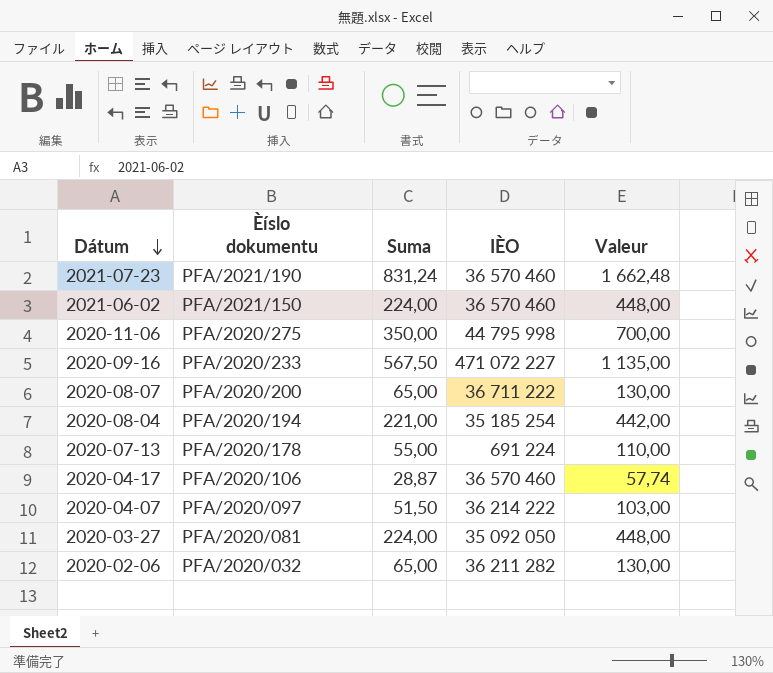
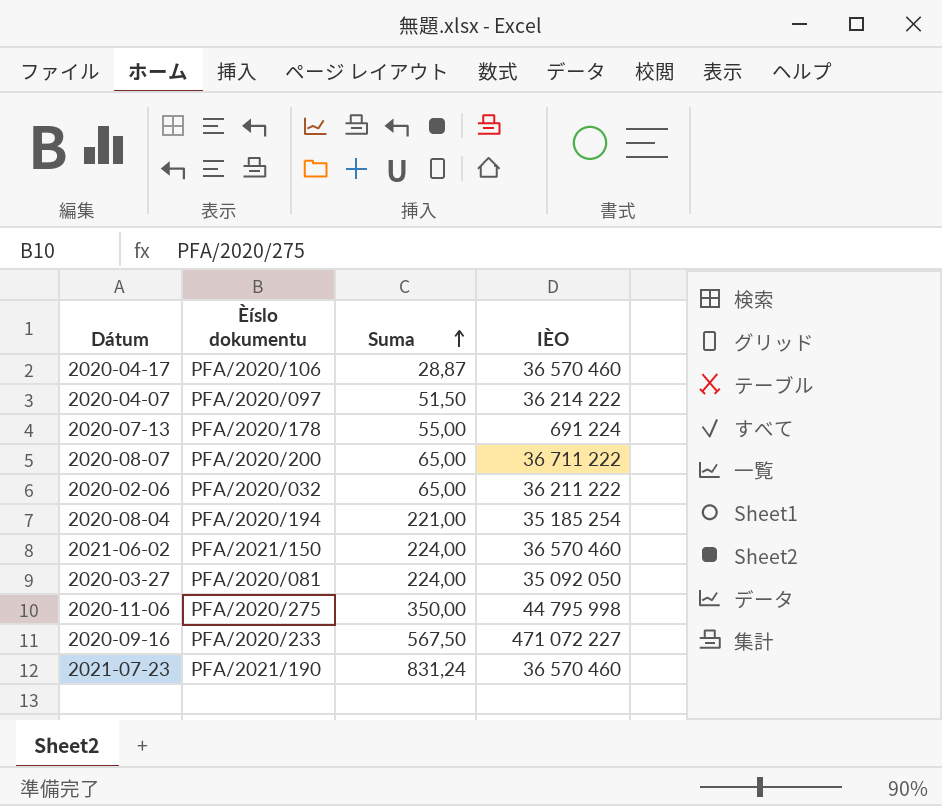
row order: Dátum descending -> Suma ascending
column Valeur | formula: [Suma] * 2 -> none
2020-02-06 | IÈO: 36 211 282 -> 36 211 222

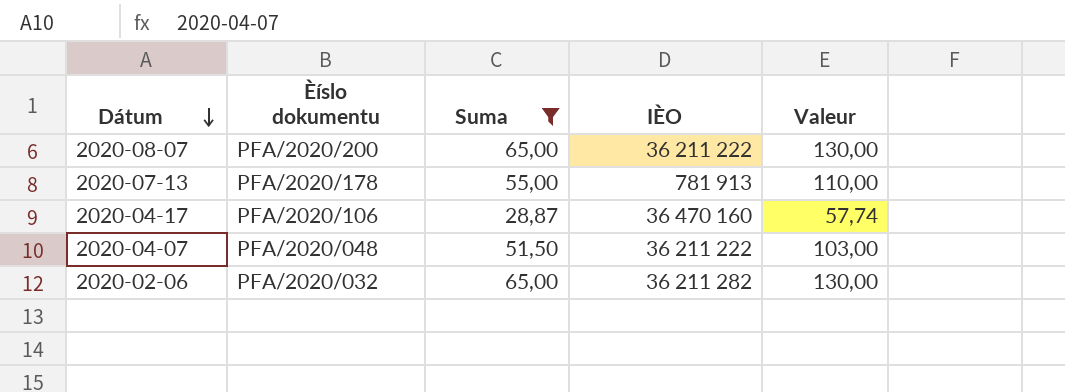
filter: none -> Suma <= 65,00
row order: Suma ascending -> Dátum descending
column Valeur | formula: none -> [Suma] * 2
2020-08-07 | IÈO: 36 711 222 -> 36 211 222
2020-07-13 | IÈO: 691 224 -> 781 913
2020-04-17 | IÈO: 36 570 460 -> 36 470 160
2020-04-07 | Èíslo dokumentu: PFA/2020/097 -> PFA/2020/048
2020-04-07 | IÈO: 36 214 222 -> 36 211 222
2020-02-06 | IÈO: 36 211 222 -> 36 211 282

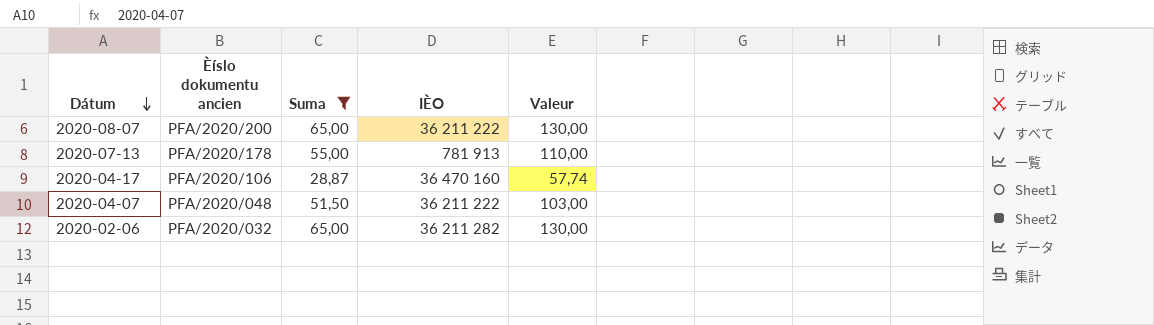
column name: Èíslo dokumentu -> Èíslo dokumentu ancien

